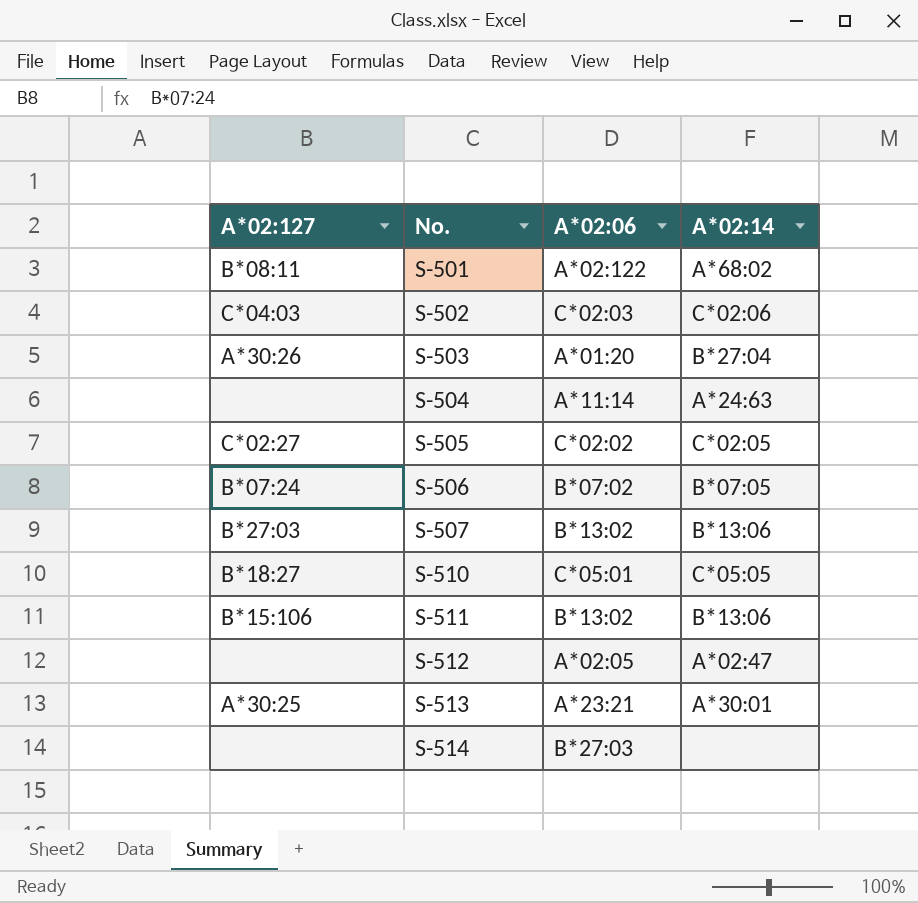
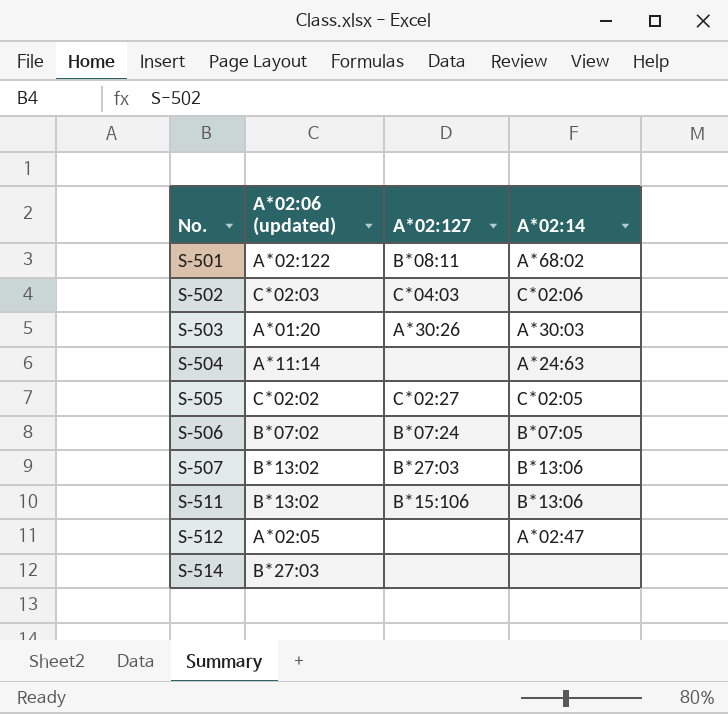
column name: A*02:06 -> A*02:06 (updated)
column A*02:127 | position: 1 -> 3
row S-510: B*18:27 | C*05:01 | C*05:05 -> none
row S-513: A*30:25 | A*23:21 | A*30:01 -> none
S-503 | A*02:14: B*27:04 -> A*30:03

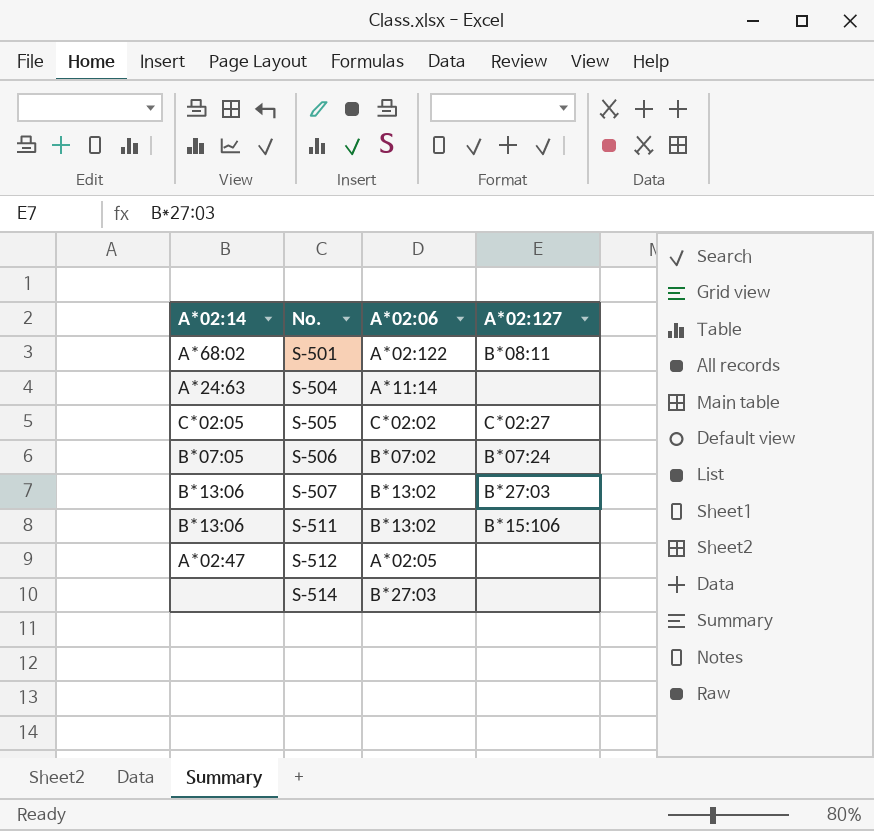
column A*02:14 | position: 4 -> 1
column name: A*02:06 (updated) -> A*02:06
row S-502: C*02:03 | C*04:03 | C*02:06 -> none
row S-503: A*01:20 | A*30:26 | A*30:03 -> none

